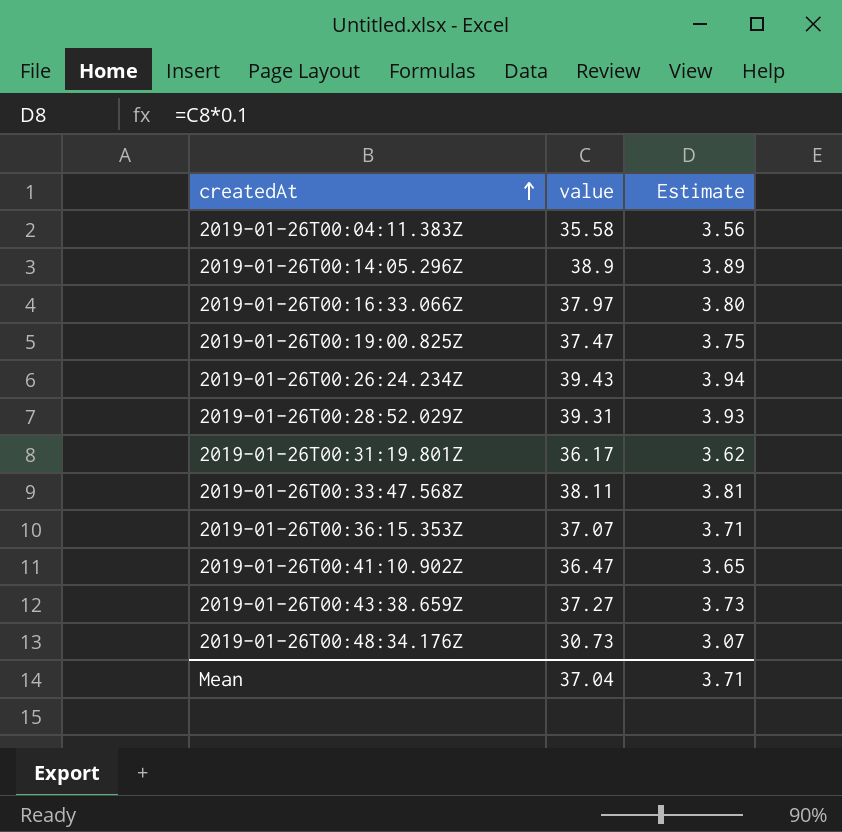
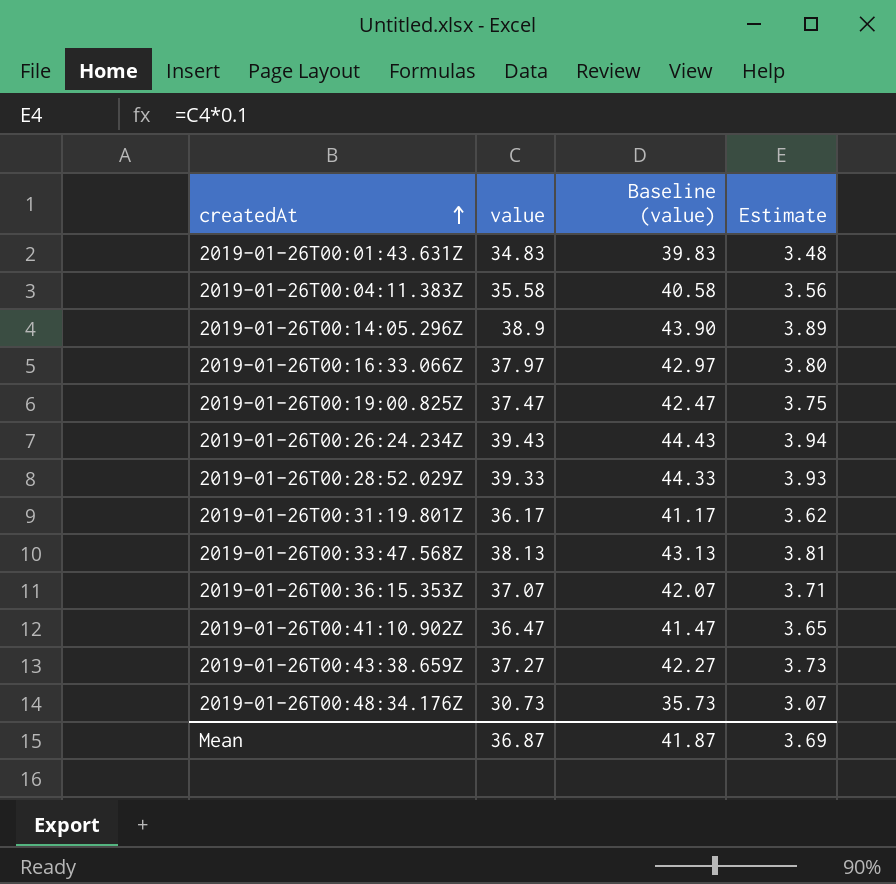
column Baseline (value) | formula: none -> [value] + 5
row 2019-01-26T00:01:43.631Z: none -> 34.83 | 39.83 | 3.48
2019-01-26T00:28:52.029Z | value: 39.31 -> 39.33
2019-01-26T00:33:47.568Z | value: 38.11 -> 38.13
Mean | value: 37.04 -> 36.87
Mean | Estimate: 3.71 -> 3.69

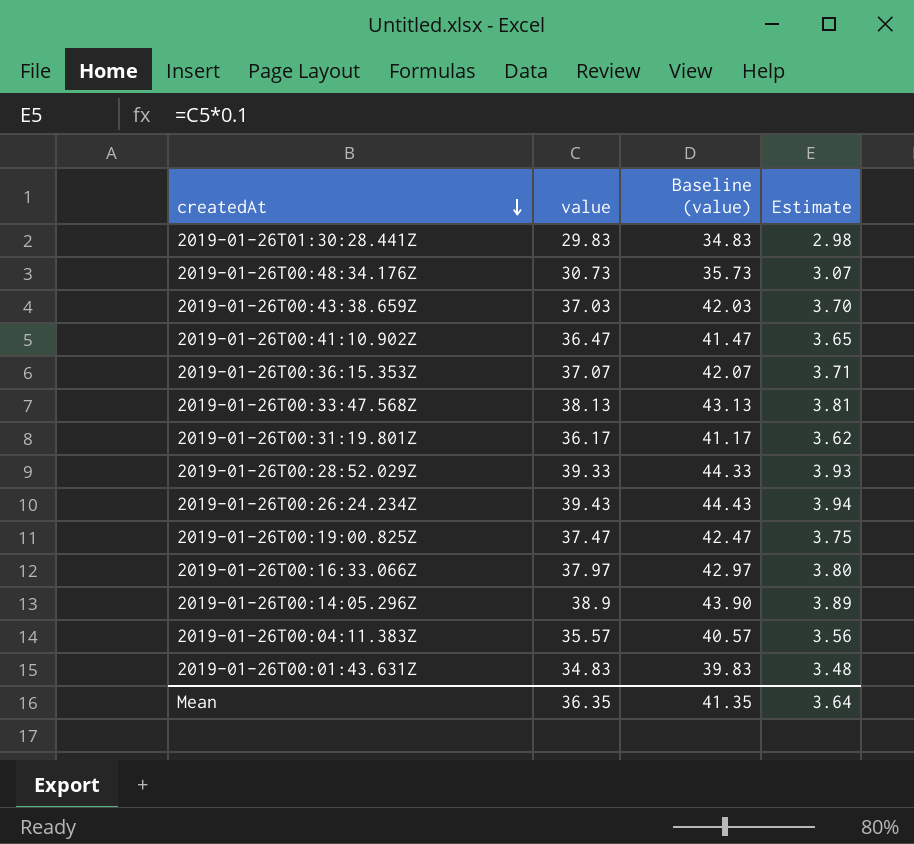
row order: createdAt ascending -> createdAt descending
row 2019-01-26T01:30:28.441Z: none -> 29.83 | 34.83 | 2.98
2019-01-26T00:43:38.659Z | value: 37.27 -> 37.03
2019-01-26T00:43:38.659Z | Baseline (value): 42.27 -> 42.03
2019-01-26T00:43:38.659Z | Estimate: 3.73 -> 3.70
2019-01-26T00:04:11.383Z | value: 35.58 -> 35.57
2019-01-26T00:04:11.383Z | Baseline (value): 40.58 -> 40.57
Mean | value: 36.87 -> 36.35
Mean | Baseline (value): 41.87 -> 41.35
Mean | Estimate: 3.69 -> 3.64

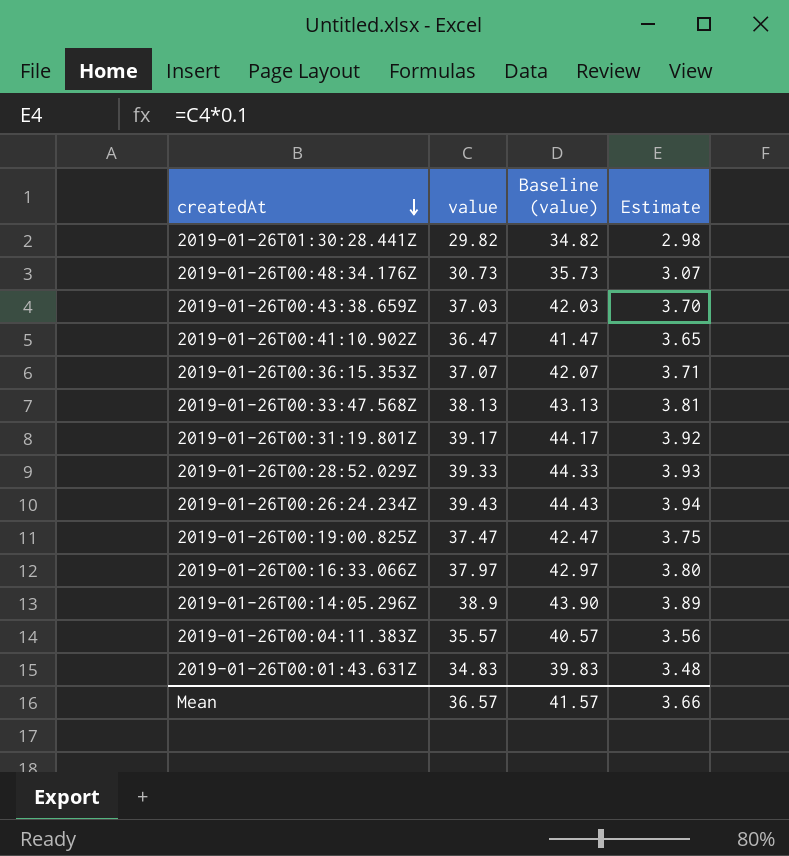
2019-01-26T01:30:28.441Z | value: 29.83 -> 29.82
2019-01-26T01:30:28.441Z | Baseline (value): 34.83 -> 34.82
2019-01-26T00:31:19.801Z | value: 36.17 -> 39.17
2019-01-26T00:31:19.801Z | Baseline (value): 41.17 -> 44.17
2019-01-26T00:31:19.801Z | Estimate: 3.62 -> 3.92
Mean | value: 36.35 -> 36.57
Mean | Baseline (value): 41.35 -> 41.57
Mean | Estimate: 3.64 -> 3.66

